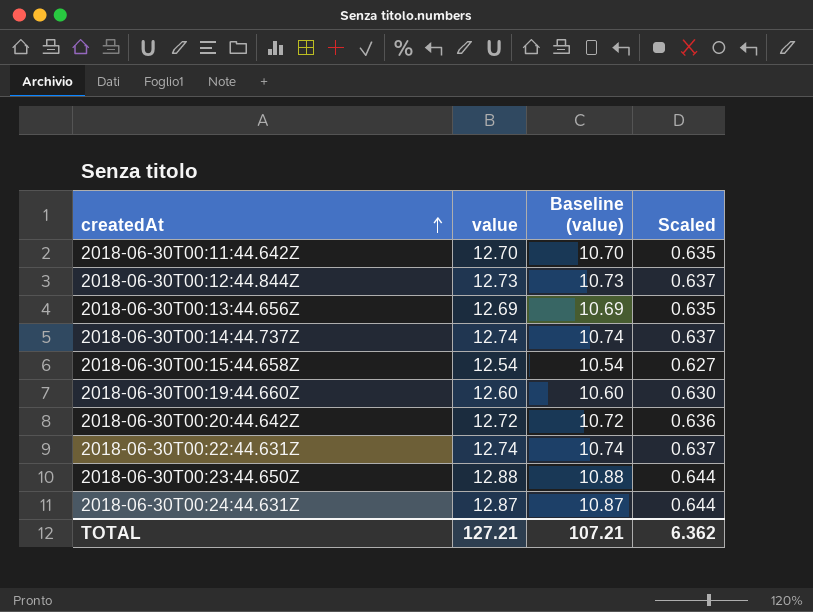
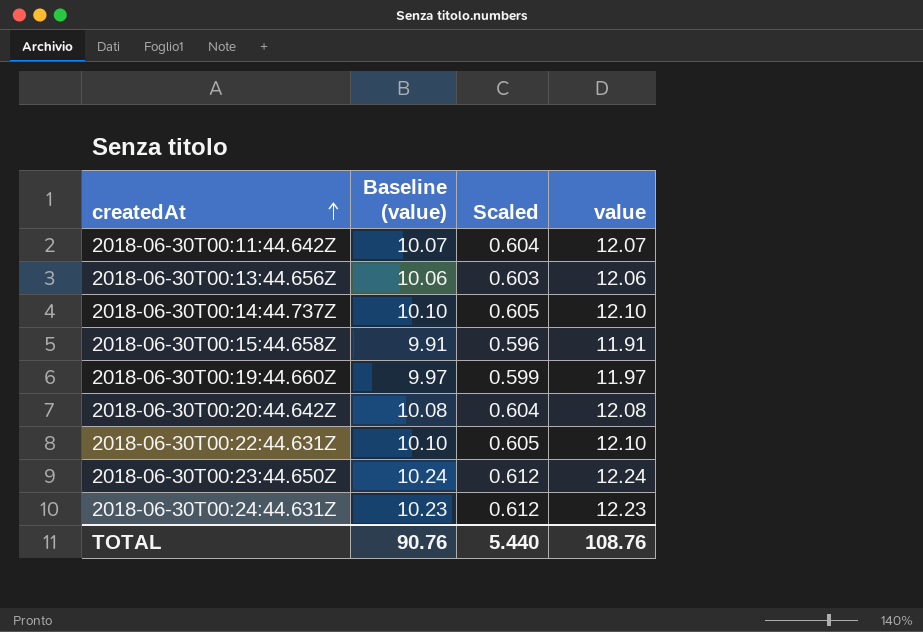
column value | position: 2 -> 4
row 2018-06-30T00:12:44.844Z: 12.73 | 10.73 | 0.637 -> none
2018-06-30T00:11:44.642Z | Baseline (value): 10.70 -> 10.07
2018-06-30T00:11:44.642Z | Scaled: 0.635 -> 0.604
2018-06-30T00:11:44.642Z | value: 12.70 -> 12.07
2018-06-30T00:13:44.656Z | Baseline (value): 10.69 -> 10.06
2018-06-30T00:13:44.656Z | Scaled: 0.635 -> 0.603
2018-06-30T00:13:44.656Z | value: 12.69 -> 12.06
2018-06-30T00:14:44.737Z | Baseline (value): 10.74 -> 10.10
2018-06-30T00:14:44.737Z | Scaled: 0.637 -> 0.605
2018-06-30T00:14:44.737Z | value: 12.74 -> 12.10
2018-06-30T00:15:44.658Z | Baseline (value): 10.54 -> 9.91
2018-06-30T00:15:44.658Z | Scaled: 0.627 -> 0.596
2018-06-30T00:15:44.658Z | value: 12.54 -> 11.91
2018-06-30T00:19:44.660Z | Baseline (value): 10.60 -> 9.97
2018-06-30T00:19:44.660Z | Scaled: 0.630 -> 0.599
2018-06-30T00:19:44.660Z | value: 12.60 -> 11.97
2018-06-30T00:20:44.642Z | Baseline (value): 10.72 -> 10.08
2018-06-30T00:20:44.642Z | Scaled: 0.636 -> 0.604
2018-06-30T00:20:44.642Z | value: 12.72 -> 12.08
2018-06-30T00:22:44.631Z | Baseline (value): 10.74 -> 10.10
2018-06-30T00:22:44.631Z | Scaled: 0.637 -> 0.605
2018-06-30T00:22:44.631Z | value: 12.74 -> 12.10
2018-06-30T00:23:44.650Z | Baseline (value): 10.88 -> 10.24
2018-06-30T00:23:44.650Z | Scaled: 0.644 -> 0.612
2018-06-30T00:23:44.650Z | value: 12.88 -> 12.24
2018-06-30T00:24:44.631Z | Baseline (value): 10.87 -> 10.23
2018-06-30T00:24:44.631Z | Scaled: 0.644 -> 0.612
2018-06-30T00:24:44.631Z | value: 12.87 -> 12.23
TOTAL | Baseline (value): 107.21 -> 90.76
TOTAL | Scaled: 6.362 -> 5.440
TOTAL | value: 127.21 -> 108.76

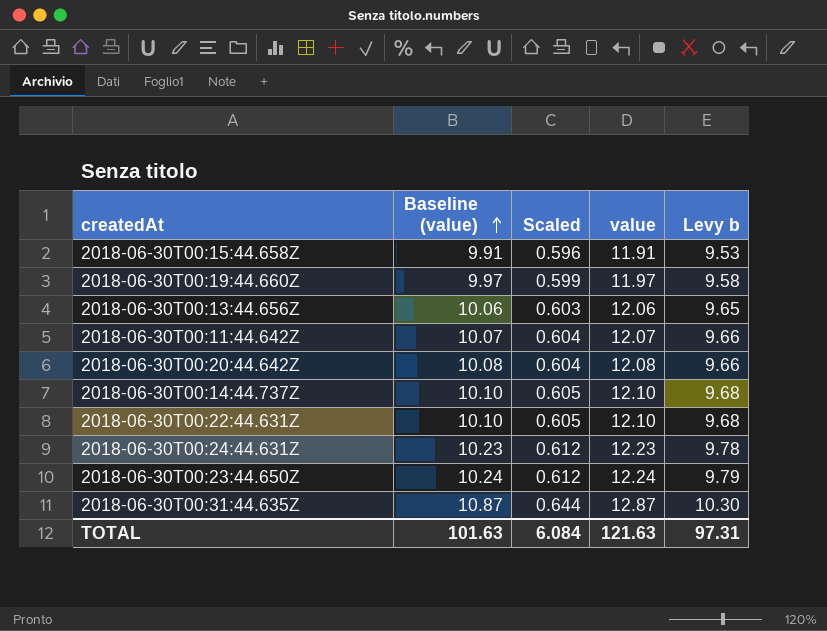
row order: createdAt ascending -> Baseline (value) ascending
column Levy b | formula: none -> [value] * 0.8
row 2018-06-30T00:31:44.635Z: none -> 10.87 | 0.644 | 12.87 | 10.30
TOTAL | Baseline (value): 90.76 -> 101.63
TOTAL | Scaled: 5.440 -> 6.084
TOTAL | value: 108.76 -> 121.63

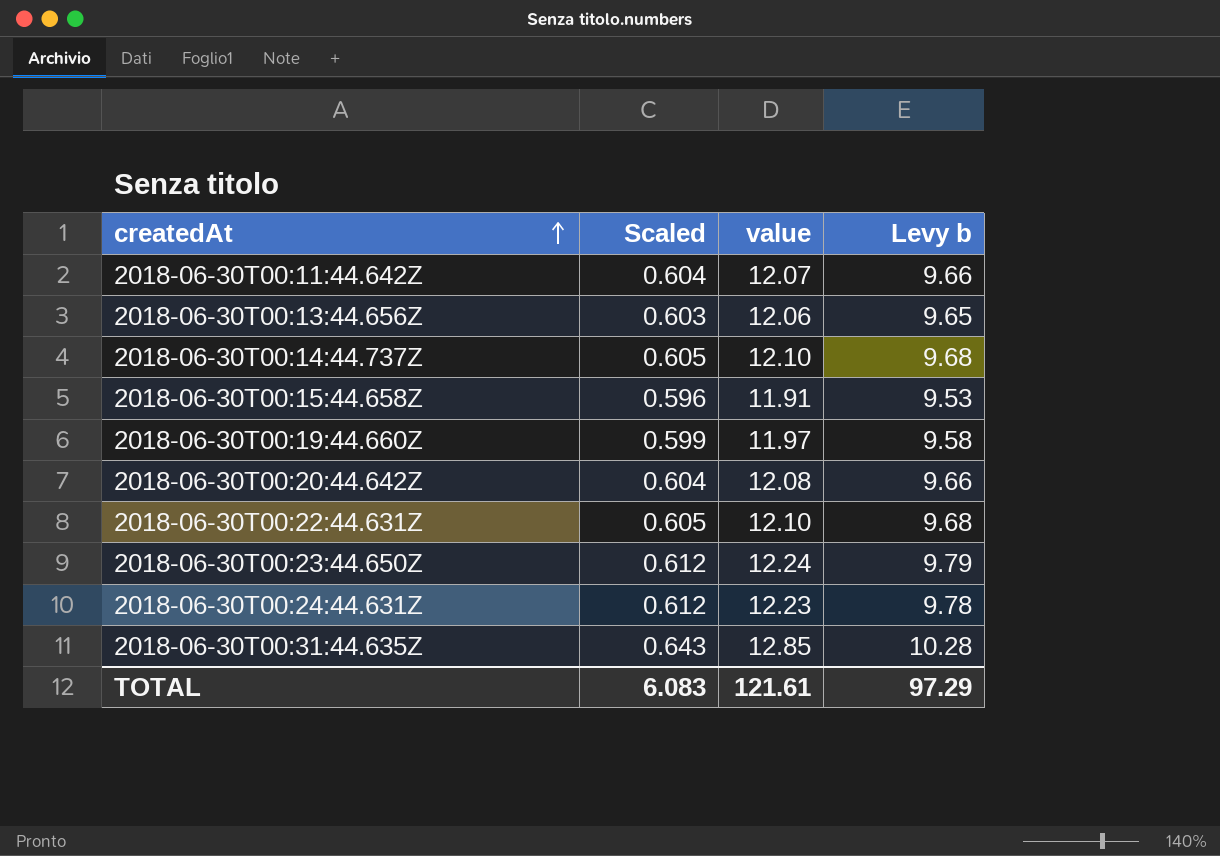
row order: Baseline (value) ascending -> createdAt ascending
column Baseline (value) | formula: [value] - 2 -> none
2018-06-30T00:31:44.635Z | Scaled: 0.644 -> 0.643
2018-06-30T00:31:44.635Z | value: 12.87 -> 12.85
2018-06-30T00:31:44.635Z | Levy b: 10.30 -> 10.28
TOTAL | Scaled: 6.084 -> 6.083
TOTAL | value: 121.63 -> 121.61
TOTAL | Levy b: 97.31 -> 97.29

